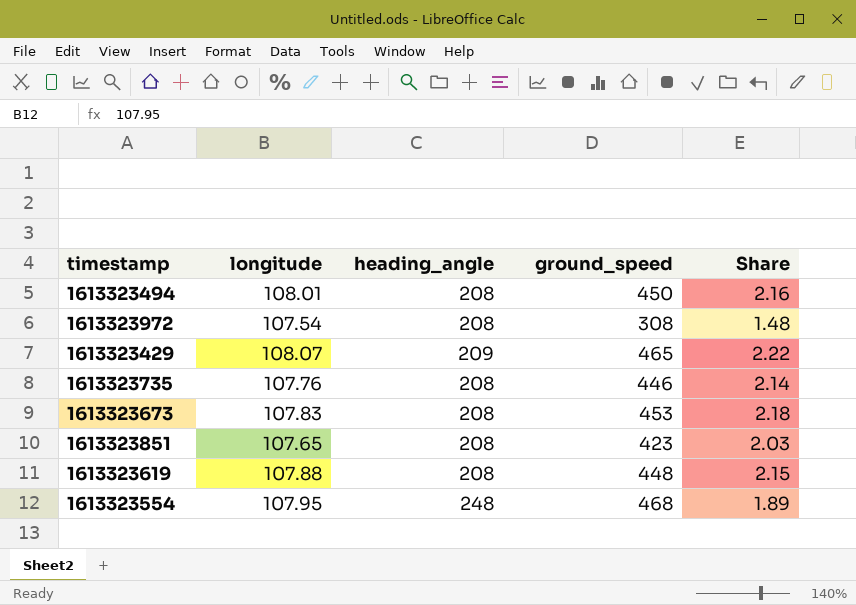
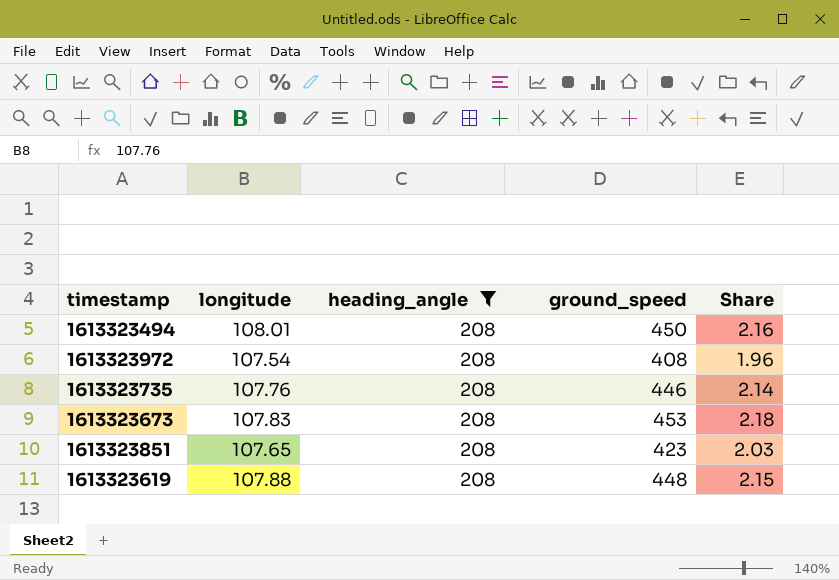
filter: none -> heading_angle = 208
1613323972 | ground_speed: 308 -> 408
1613323972 | Share: 1.48 -> 1.96

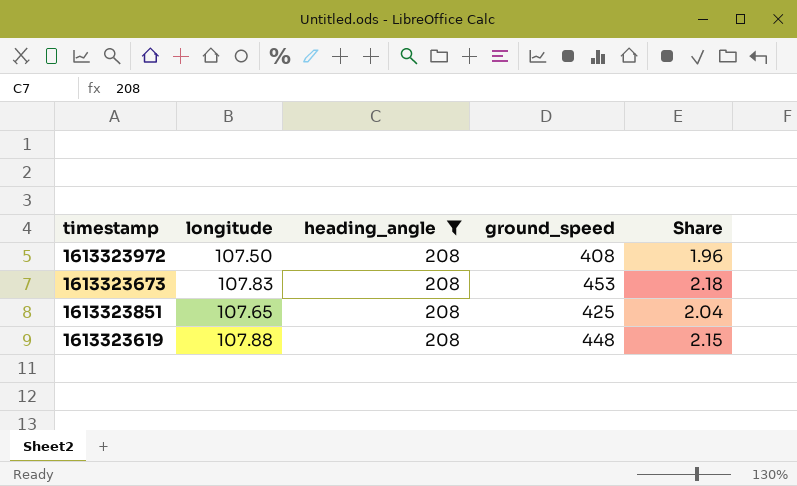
row 1613323494: 108.01 | 208 | 450 | 2.16 -> none
row 1613323735: 107.76 | 208 | 446 | 2.14 -> none
1613323972 | longitude: 107.54 -> 107.50
1613323851 | ground_speed: 423 -> 425
1613323851 | Share: 2.03 -> 2.04

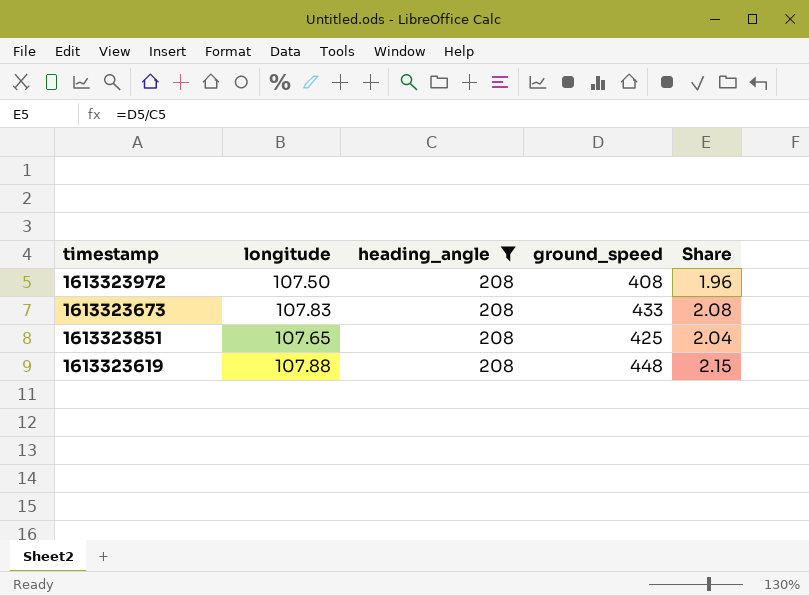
1613323673 | ground_speed: 453 -> 433
1613323673 | Share: 2.18 -> 2.08

